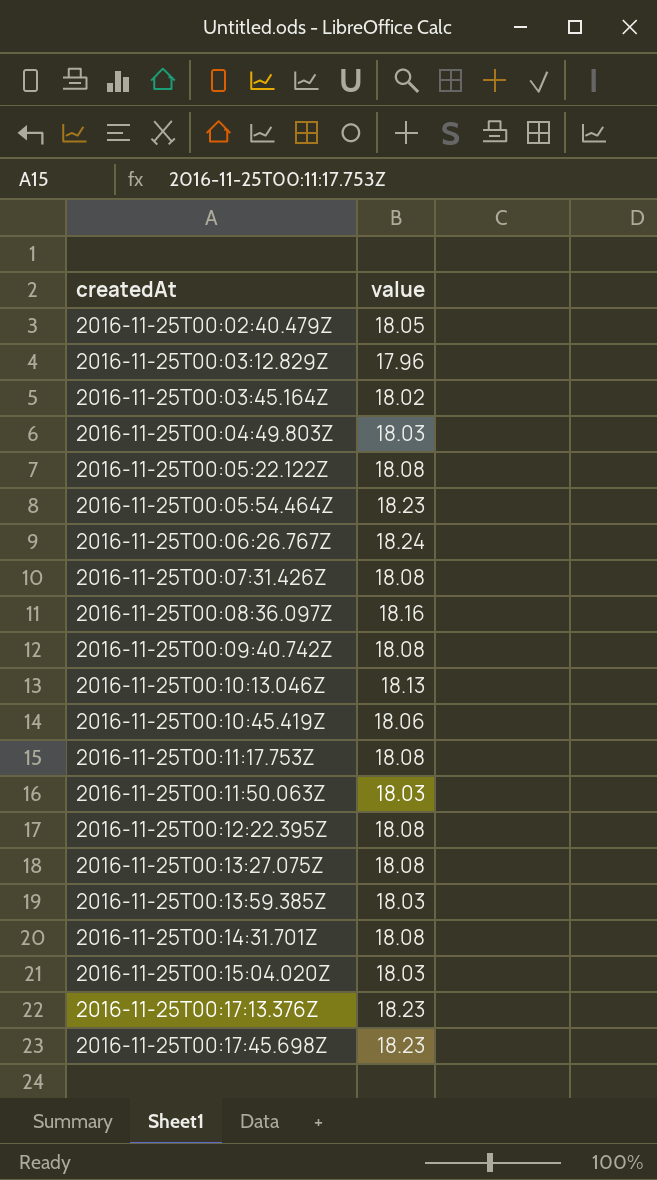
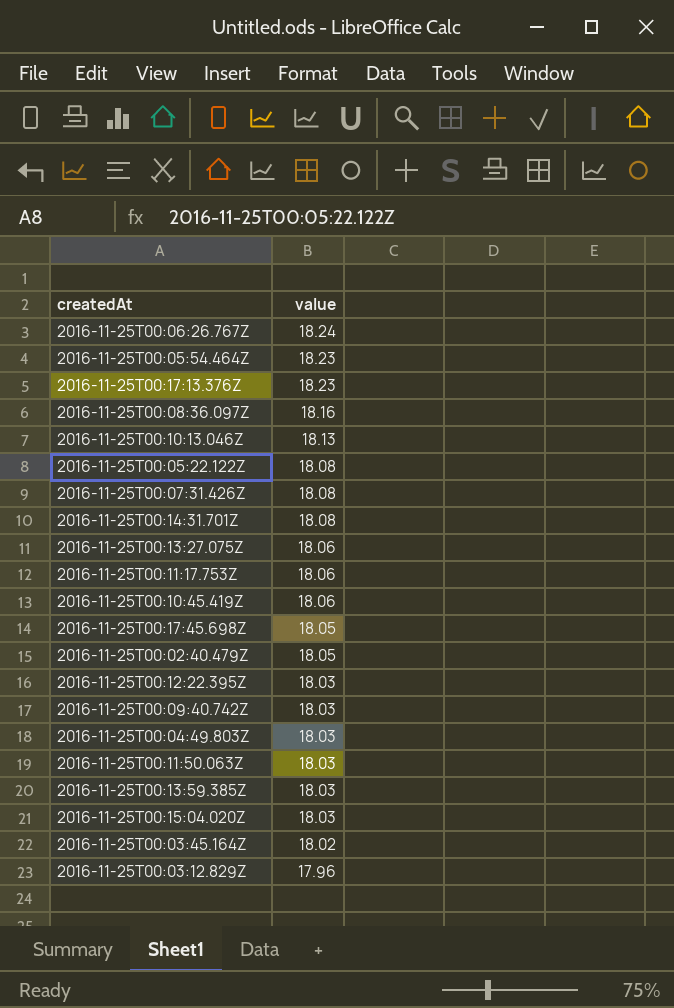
row order: createdAt ascending -> value descending
2016-11-25T00:13:27.075Z | value: 18.08 -> 18.06
2016-11-25T00:11:17.753Z | value: 18.08 -> 18.06
2016-11-25T00:17:45.698Z | value: 18.23 -> 18.05
2016-11-25T00:12:22.395Z | value: 18.08 -> 18.03
2016-11-25T00:09:40.742Z | value: 18.08 -> 18.03

